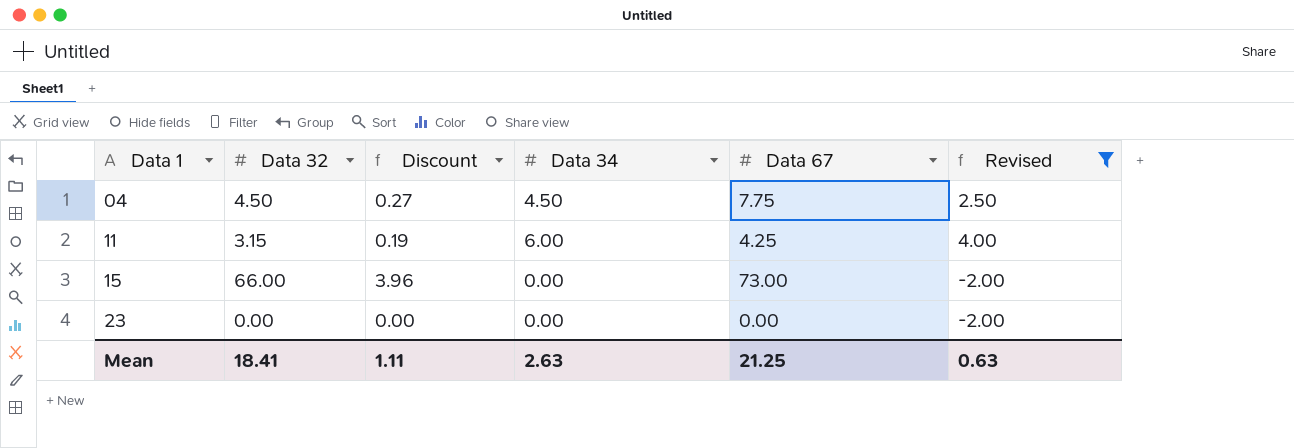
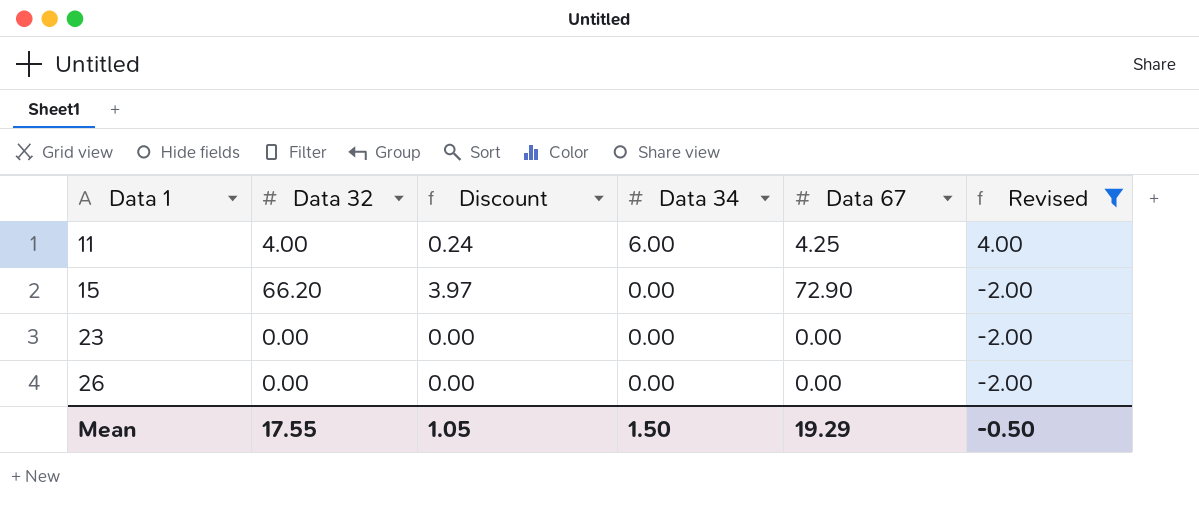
row 04: 4.50 | 0.27 | 4.50 | 7.75 | 2.50 -> none
11 | Data 32: 3.15 -> 4.00
11 | Discount: 0.19 -> 0.24
15 | Data 32: 66.00 -> 66.20
15 | Discount: 3.96 -> 3.97
15 | Data 67: 73.00 -> 72.90
row 26: none -> 0.00 | 0.00 | 0.00 | 0.00 | -2.00
Mean | Data 32: 18.41 -> 17.55
Mean | Discount: 1.11 -> 1.05
Mean | Data 34: 2.63 -> 1.50
Mean | Data 67: 21.25 -> 19.29
Mean | Revised: 0.63 -> -0.50

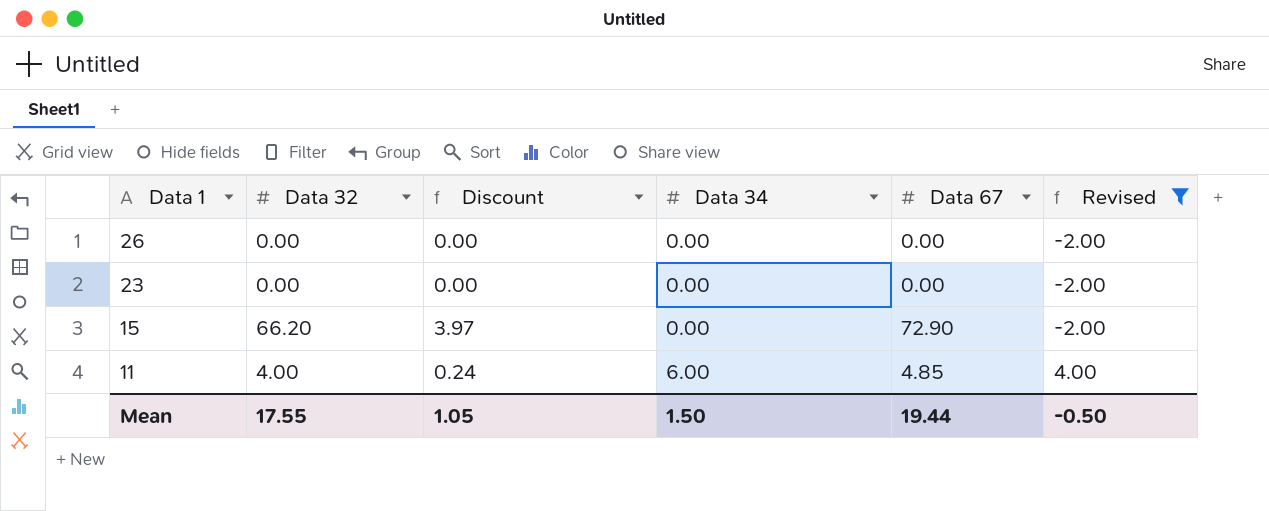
row order: Data 1 ascending -> Data 1 descending
11 | Data 67: 4.25 -> 4.85
Mean | Data 67: 19.29 -> 19.44

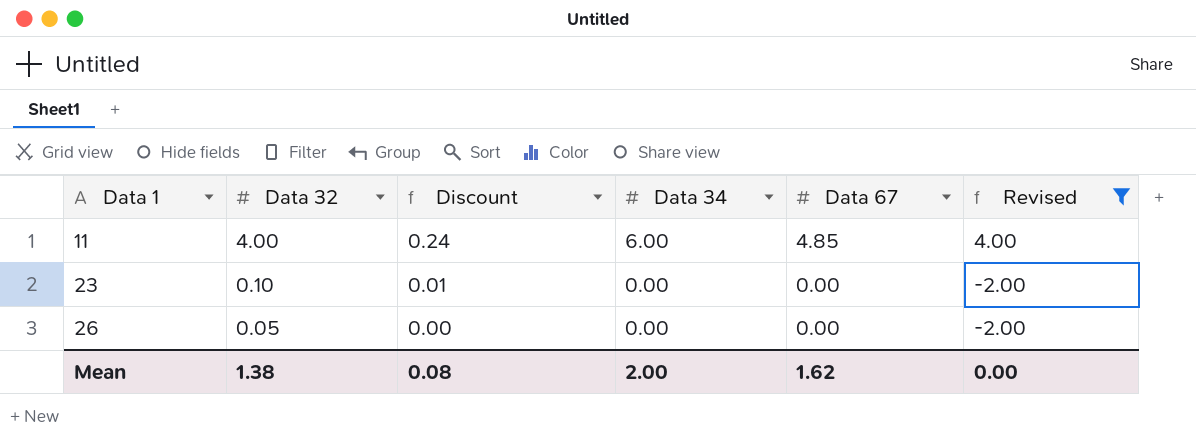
row order: Data 1 descending -> Data 1 ascending
row 15: 66.20 | 3.97 | 0.00 | 72.90 | -2.00 -> none
23 | Data 32: 0.00 -> 0.10
23 | Discount: 0.00 -> 0.01
26 | Data 32: 0.00 -> 0.05
Mean | Data 32: 17.55 -> 1.38
Mean | Discount: 1.05 -> 0.08
Mean | Data 34: 1.50 -> 2.00
Mean | Data 67: 19.44 -> 1.62
Mean | Revised: -0.50 -> 0.00

